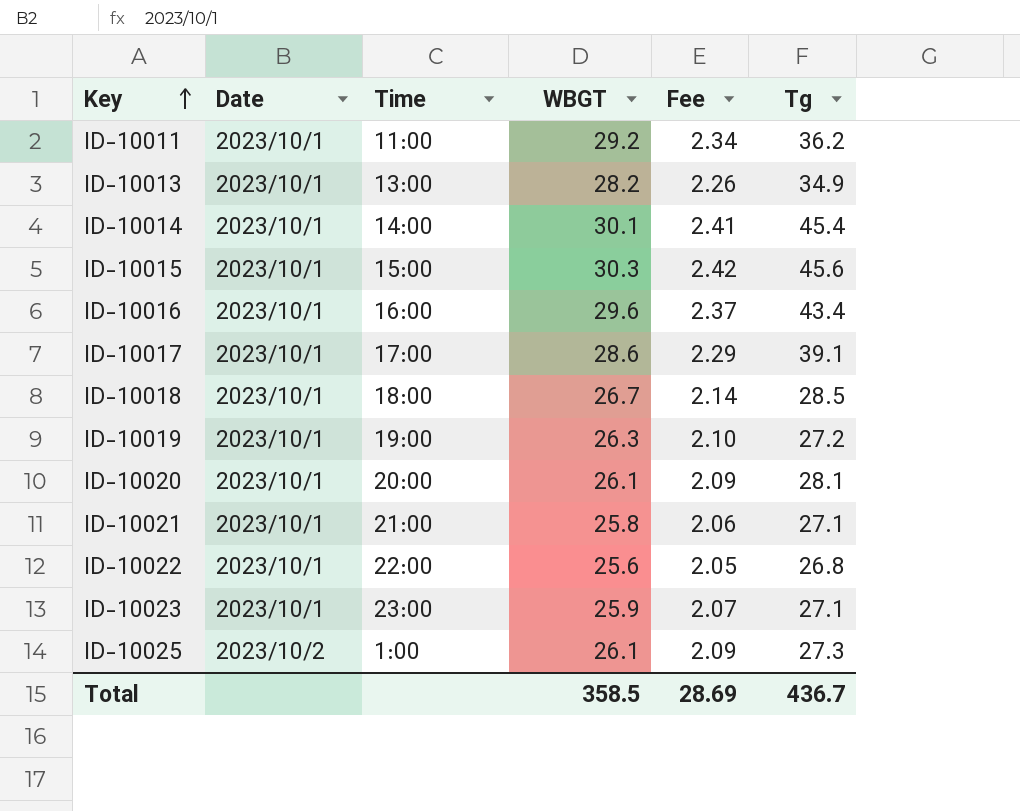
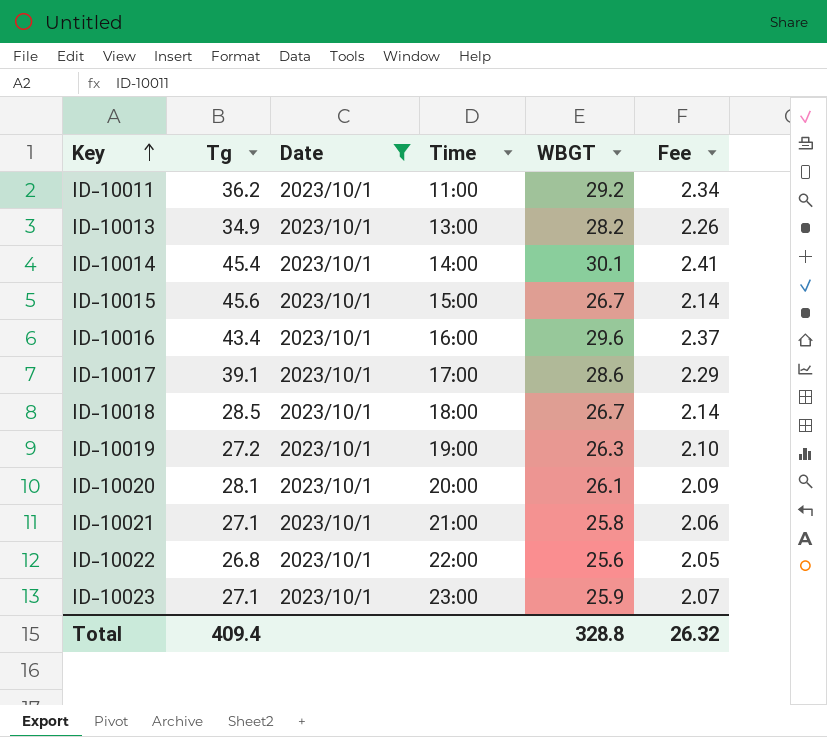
filter: none -> Date = 2023/10/1
column Tg | position: 6 -> 2
ID-10015 | WBGT: 30.3 -> 26.7
ID-10015 | Fee: 2.42 -> 2.14
Total | Tg: 436.7 -> 409.4
Total | WBGT: 358.5 -> 328.8
Total | Fee: 28.69 -> 26.32

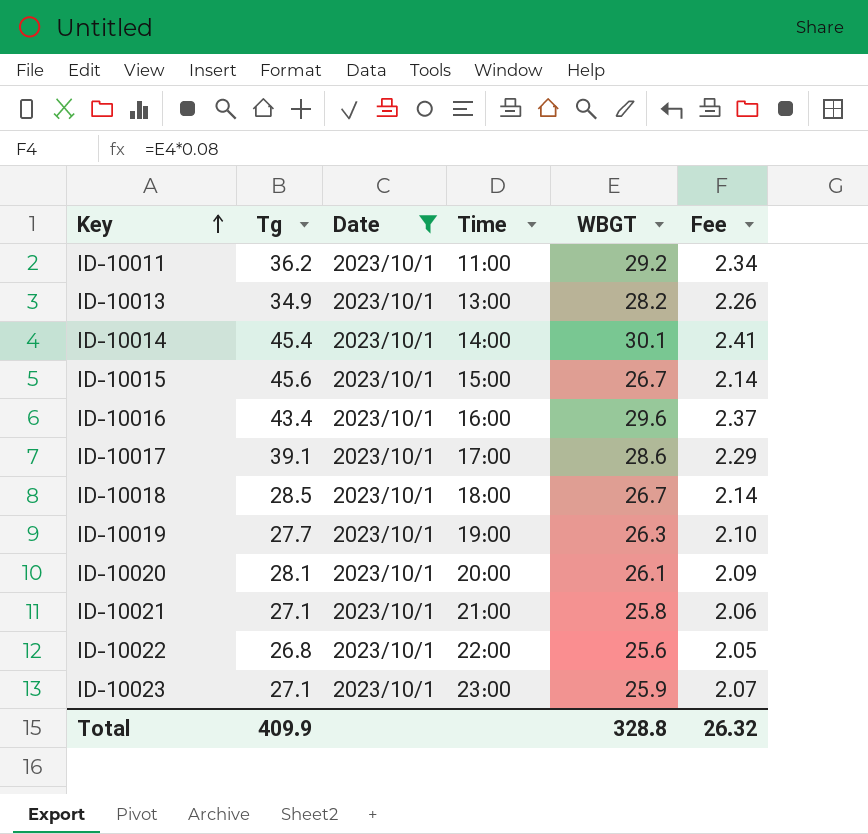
ID-10019 | Tg: 27.2 -> 27.7
Total | Tg: 409.4 -> 409.9

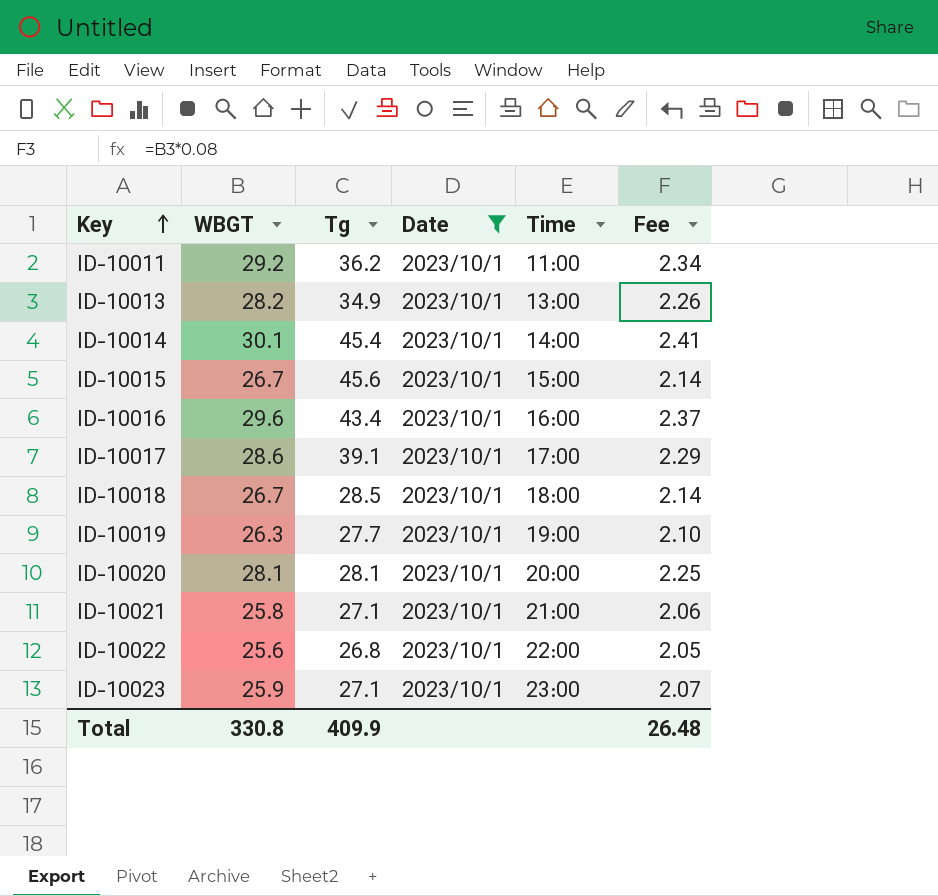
column WBGT | position: 5 -> 2
ID-10020 | WBGT: 26.1 -> 28.1
ID-10020 | Fee: 2.09 -> 2.25
Total | WBGT: 328.8 -> 330.8
Total | Fee: 26.32 -> 26.48

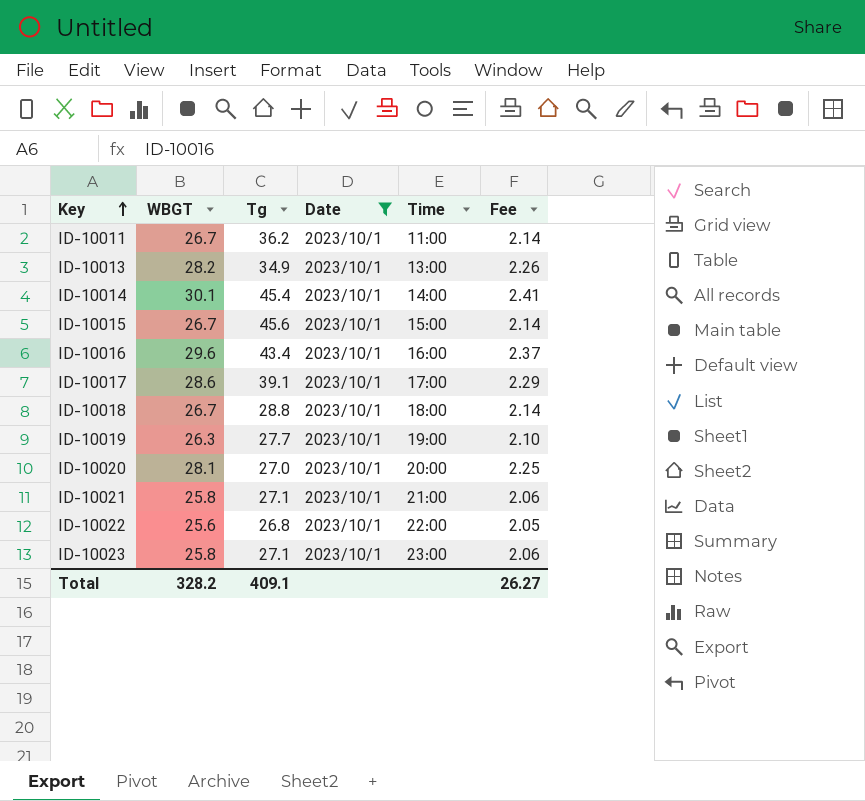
ID-10011 | WBGT: 29.2 -> 26.7
ID-10011 | Fee: 2.34 -> 2.14
ID-10018 | Tg: 28.5 -> 28.8
ID-10020 | Tg: 28.1 -> 27.0
ID-10023 | WBGT: 25.9 -> 25.8
ID-10023 | Fee: 2.07 -> 2.06
Total | WBGT: 330.8 -> 328.2
Total | Tg: 409.9 -> 409.1
Total | Fee: 26.48 -> 26.27

